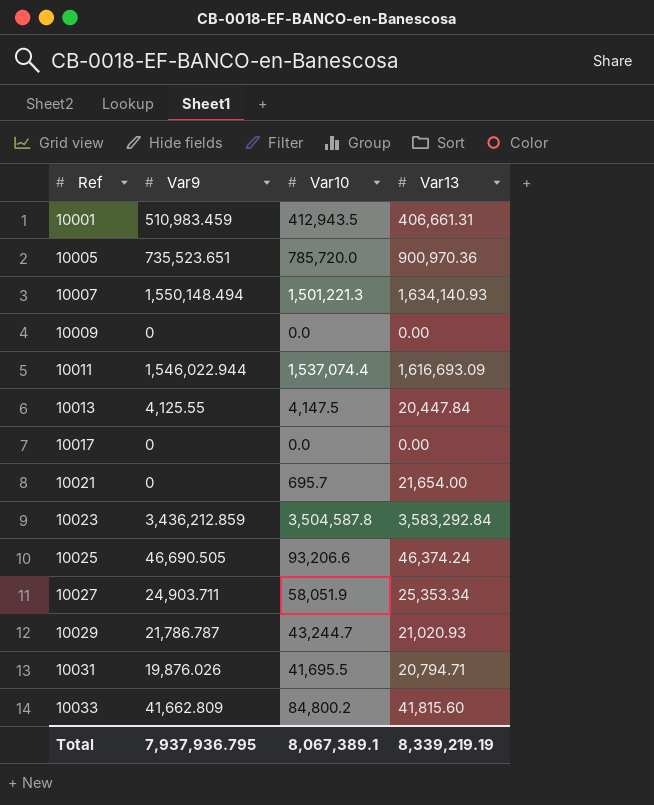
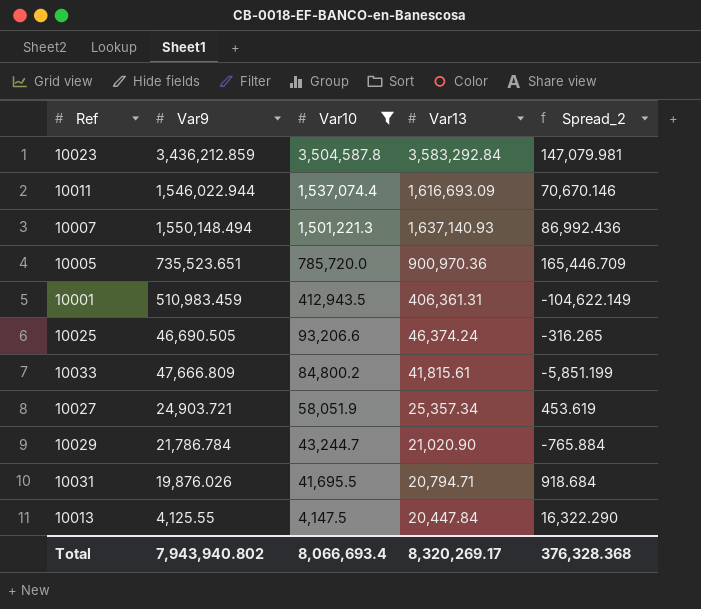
filter: none -> Var10 >= 4,147.5
row order: Ref ascending -> Var10 descending
column Spread_2 | formula: none -> [Var13] - [Var9]
10007 | Var13: 1,634,140.93 -> 1,637,140.93
10001 | Var13: 406,661.31 -> 406,361.31
10033 | Var9: 41,662.809 -> 47,666.809
10033 | Var13: 41,815.60 -> 41,815.61
10027 | Var9: 24,903.711 -> 24,903.721
10027 | Var13: 25,353.34 -> 25,357.34
10029 | Var9: 21,786.787 -> 21,786.784
10029 | Var13: 21,020.93 -> 21,020.90
Total | Var9: 7,937,936.795 -> 7,943,940.802
Total | Var10: 8,067,389.1 -> 8,066,693.4
Total | Var13: 8,339,219.19 -> 8,320,269.17

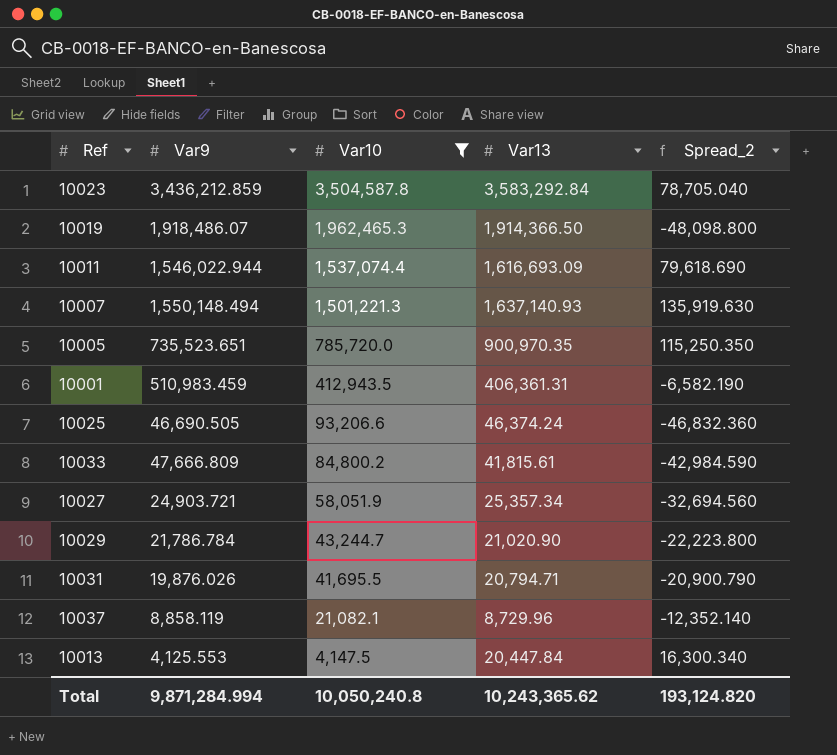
column Spread_2 | formula: [Var13] - [Var9] -> [Var13] - [Var10]
row 10019: none -> 1,918,486.07 | 1,962,465.3 | 1,914,366.50 | -48,098.800
10005 | Var13: 900,970.36 -> 900,970.35
row 10037: none -> 8,858.119 | 21,082.1 | 8,729.96 | -12,352.140
10013 | Var9: 4,125.55 -> 4,125.553
Total | Var9: 7,943,940.802 -> 9,871,284.994
Total | Var10: 8,066,693.4 -> 10,050,240.8
Total | Var13: 8,320,269.17 -> 10,243,365.62
Total | Spread_2: 376,328.368 -> 193,124.820

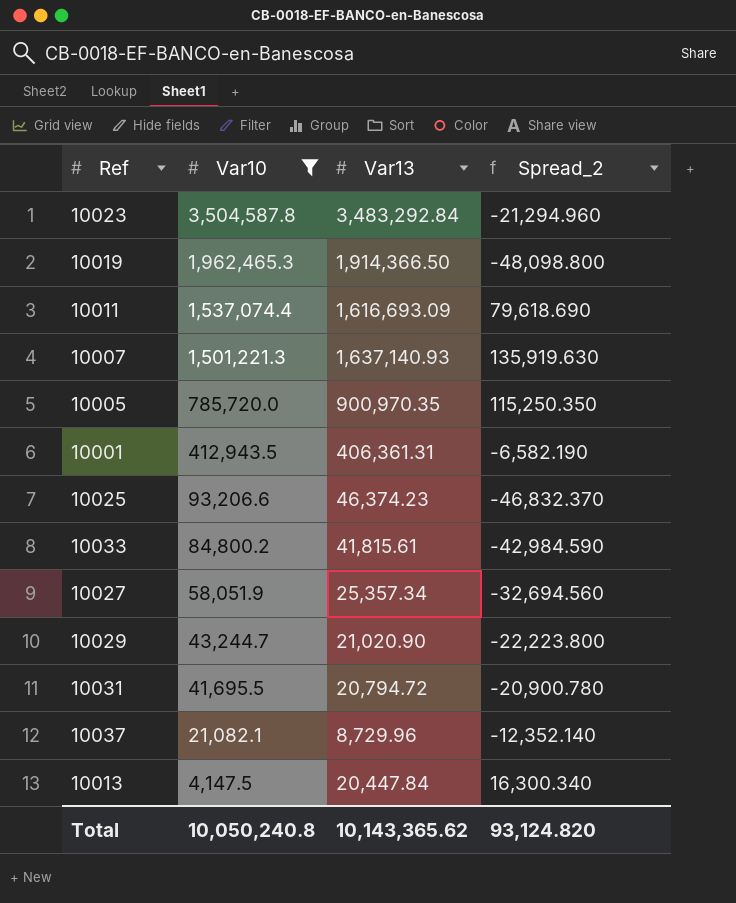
column Var9 | position: 2 -> none
10023 | Var13: 3,583,292.84 -> 3,483,292.84
10023 | Spread_2: 78,705.040 -> -21,294.960
10025 | Var13: 46,374.24 -> 46,374.23
10025 | Spread_2: -46,832.360 -> -46,832.370
10031 | Var13: 20,794.71 -> 20,794.72
10031 | Spread_2: -20,900.790 -> -20,900.780
Total | Var13: 10,243,365.62 -> 10,143,365.62
Total | Spread_2: 193,124.820 -> 93,124.820

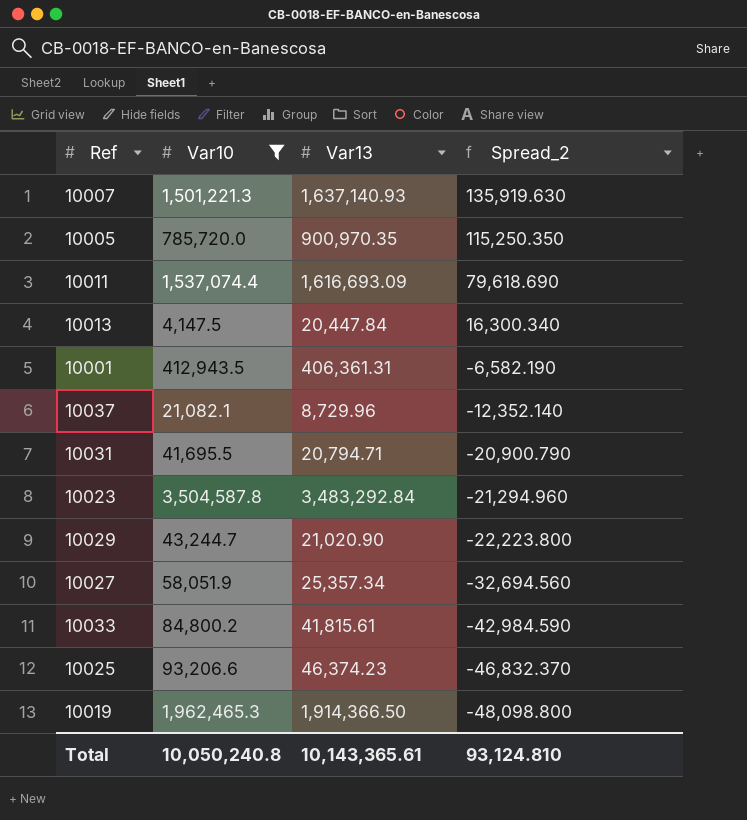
row order: Var10 descending -> Spread_2 descending
10031 | Var13: 20,794.72 -> 20,794.71
10031 | Spread_2: -20,900.780 -> -20,900.790
Total | Var13: 10,143,365.62 -> 10,143,365.61
Total | Spread_2: 93,124.820 -> 93,124.810

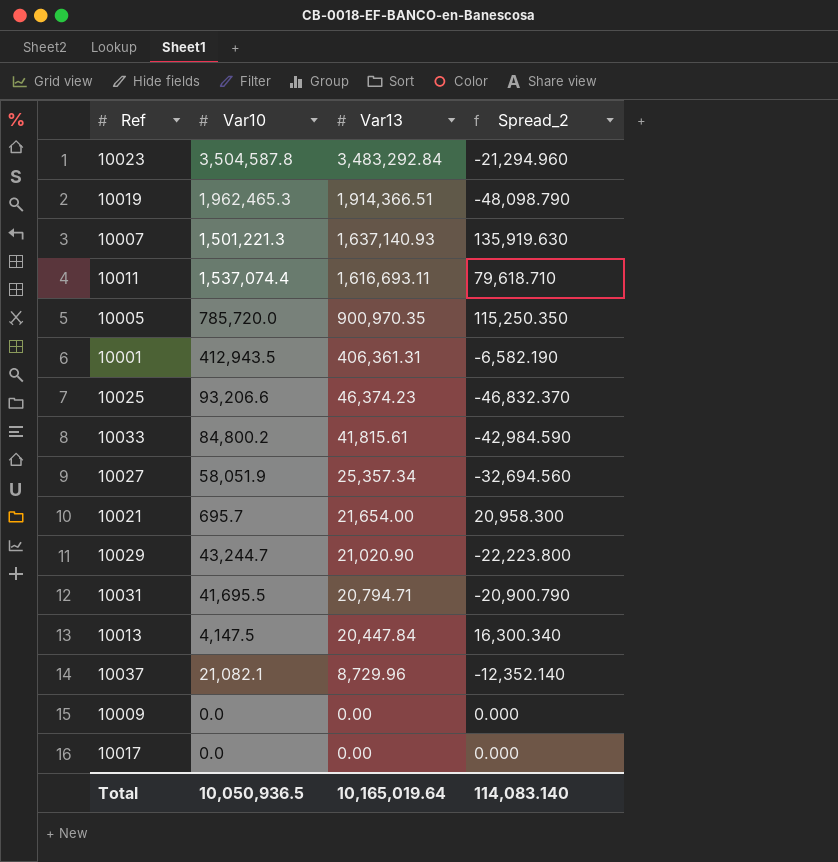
filter: Var10 >= 4,147.5 -> none
row order: Spread_2 descending -> Var13 descending
10019 | Var13: 1,914,366.50 -> 1,914,366.51
10019 | Spread_2: -48,098.800 -> -48,098.790
10011 | Var13: 1,616,693.09 -> 1,616,693.11
10011 | Spread_2: 79,618.690 -> 79,618.710
Total | Var10: 10,050,240.8 -> 10,050,936.5
Total | Var13: 10,143,365.61 -> 10,165,019.64
Total | Spread_2: 93,124.810 -> 114,083.140

